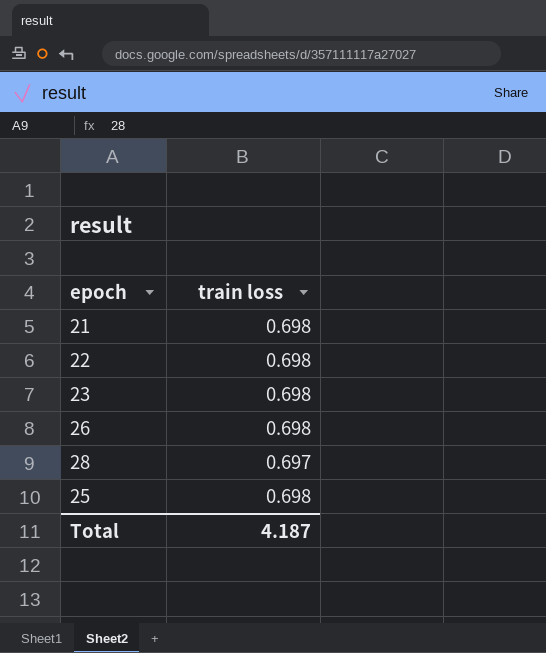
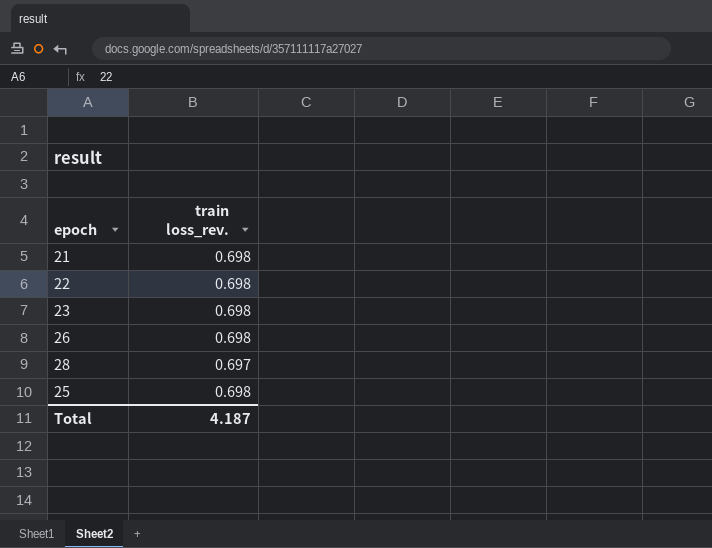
column name: train loss -> train loss_rev.

